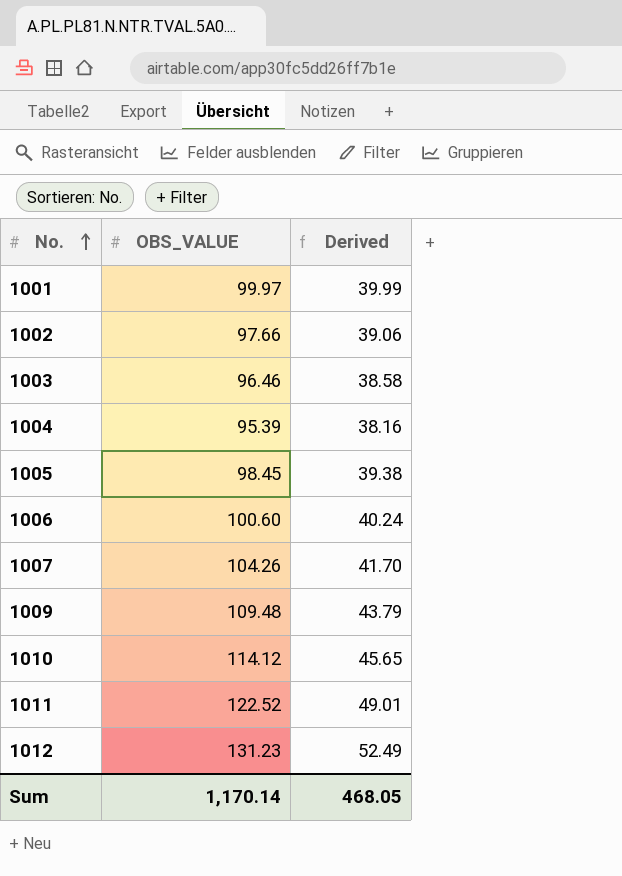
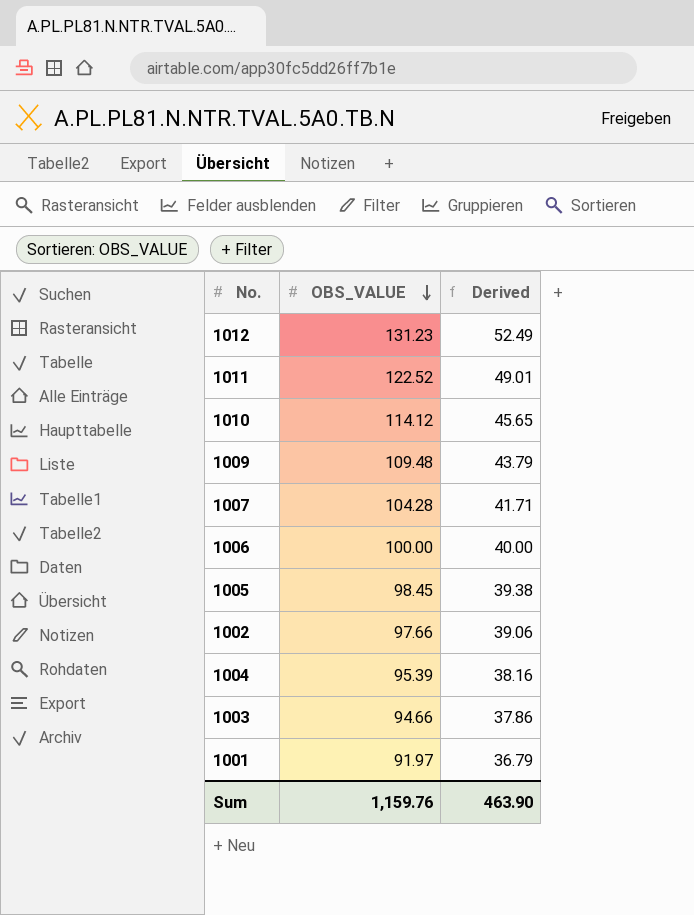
row order: No. ascending -> OBS_VALUE descending
1007 | OBS_VALUE: 104.26 -> 104.28
1007 | Derived: 41.70 -> 41.71
1006 | OBS_VALUE: 100.60 -> 100.00
1006 | Derived: 40.24 -> 40.00
1003 | OBS_VALUE: 96.46 -> 94.66
1003 | Derived: 38.58 -> 37.86
1001 | OBS_VALUE: 99.97 -> 91.97
1001 | Derived: 39.99 -> 36.79
Sum | OBS_VALUE: 1,170.14 -> 1,159.76
Sum | Derived: 468.05 -> 463.90

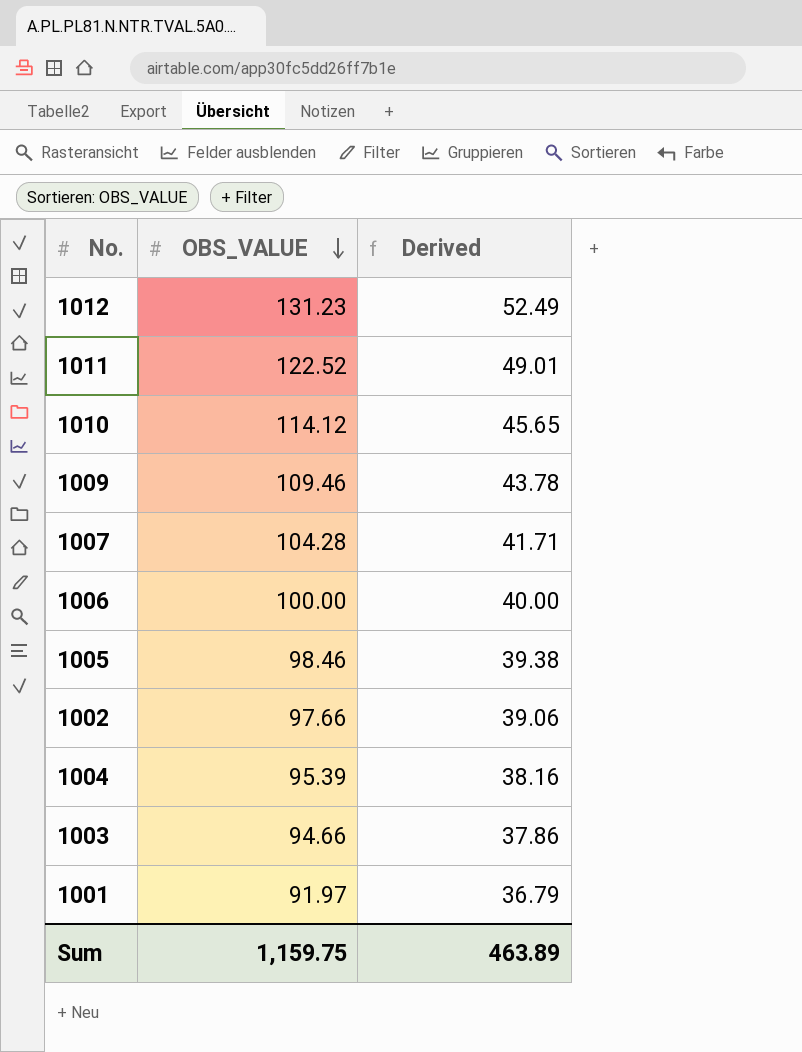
1009 | OBS_VALUE: 109.48 -> 109.46
1009 | Derived: 43.79 -> 43.78
1005 | OBS_VALUE: 98.45 -> 98.46
Sum | OBS_VALUE: 1,159.76 -> 1,159.75
Sum | Derived: 463.90 -> 463.89

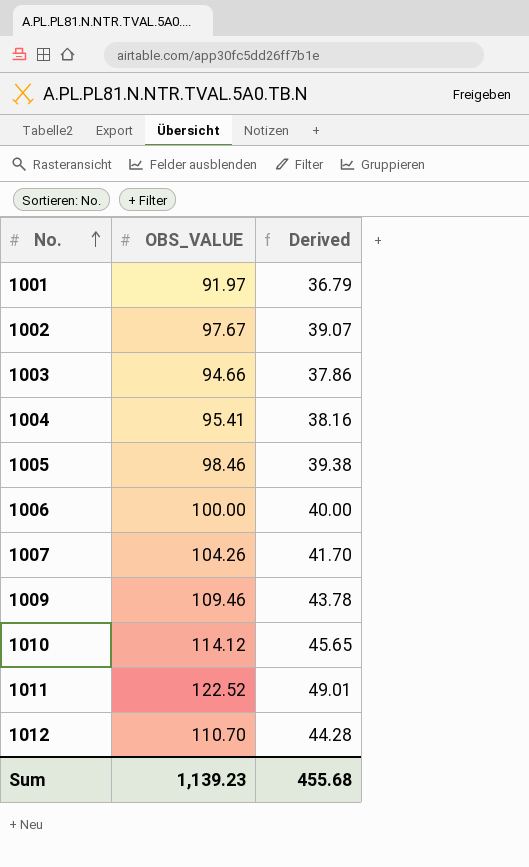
row order: OBS_VALUE descending -> No. ascending
1002 | OBS_VALUE: 97.66 -> 97.67
1002 | Derived: 39.06 -> 39.07
1004 | OBS_VALUE: 95.39 -> 95.41
1007 | OBS_VALUE: 104.28 -> 104.26
1007 | Derived: 41.71 -> 41.70
1012 | OBS_VALUE: 131.23 -> 110.70
1012 | Derived: 52.49 -> 44.28
Sum | OBS_VALUE: 1,159.75 -> 1,139.23
Sum | Derived: 463.89 -> 455.68

